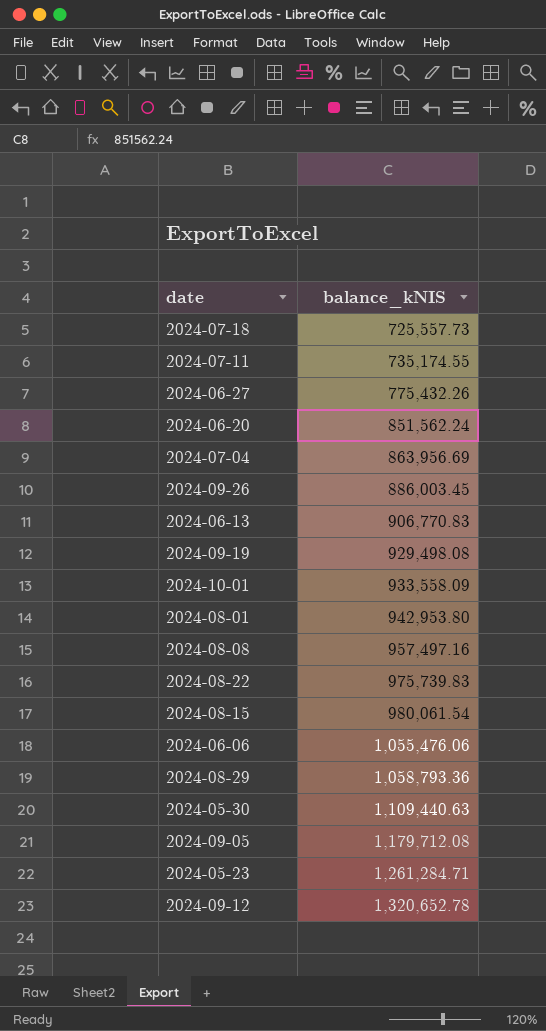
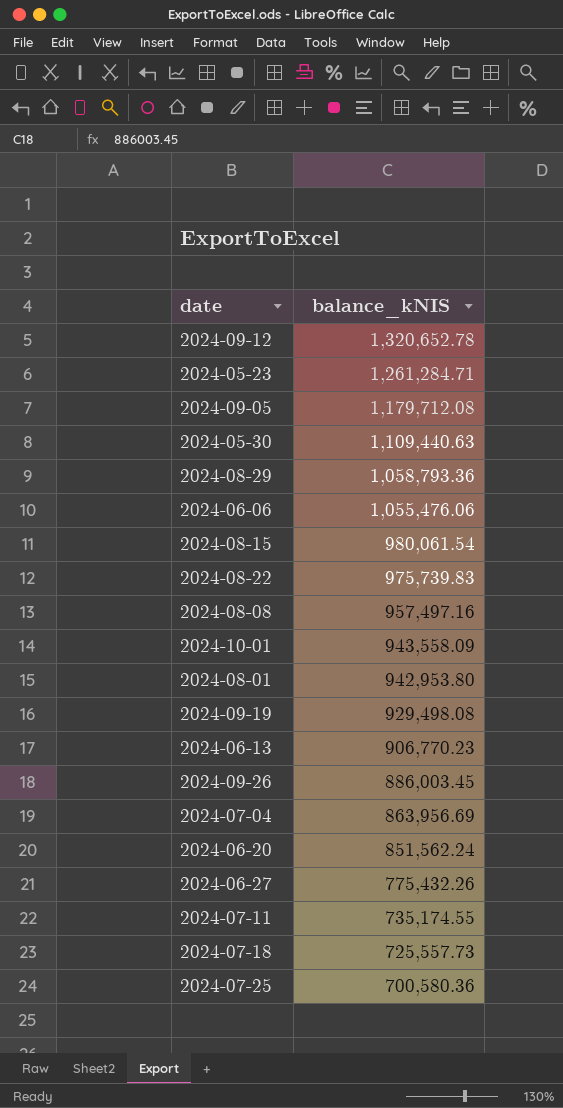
row order: balance_kNIS ascending -> balance_kNIS descending
2024-10-01 | balance_kNIS: 933,558.09 -> 943,558.09
2024-06-13 | balance_kNIS: 906,770.83 -> 906,770.23
row 2024-07-25: none -> 700,580.36

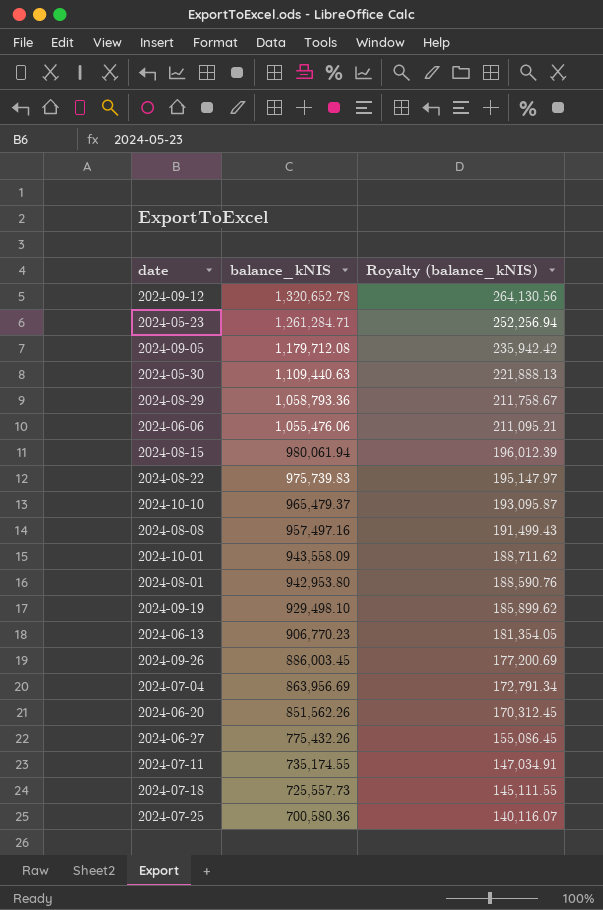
column Royalty (balance_kNIS) | formula: none -> [balance_kNIS] * 0.2
2024-08-15 | balance_kNIS: 980,061.54 -> 980,061.94
row 2024-10-10: none -> 965,479.37 | 193,095.87
2024-09-19 | balance_kNIS: 929,498.08 -> 929,498.10
2024-06-20 | balance_kNIS: 851,562.24 -> 851,562.26

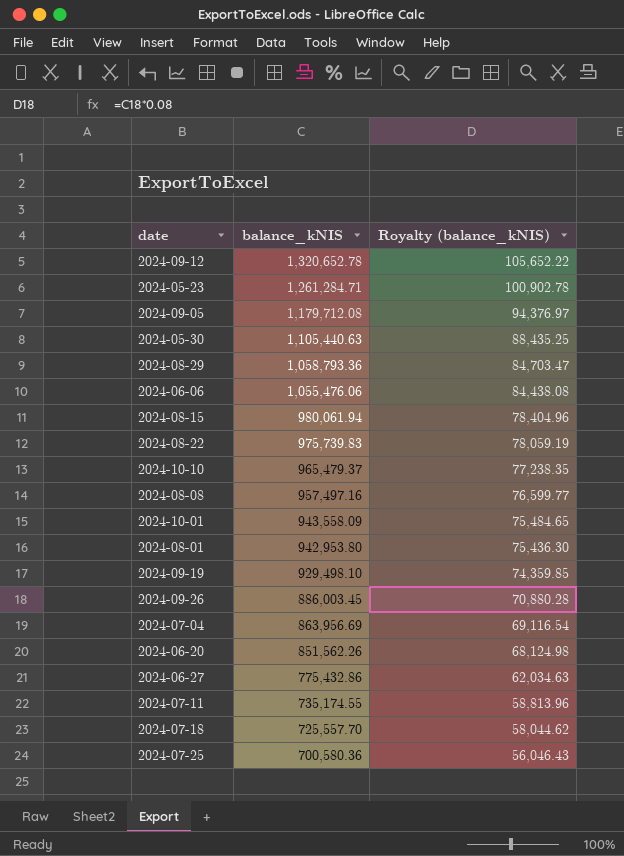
column Royalty (balance_kNIS) | formula: [balance_kNIS] * 0.2 -> [balance_kNIS] * 0.08
row 2024-06-13: 906,770.23 | 181,354.05 -> none
2024-05-30 | balance_kNIS: 1,109,440.63 -> 1,105,440.63
2024-06-27 | balance_kNIS: 775,432.26 -> 775,432.86
2024-07-18 | balance_kNIS: 725,557.73 -> 725,557.70

